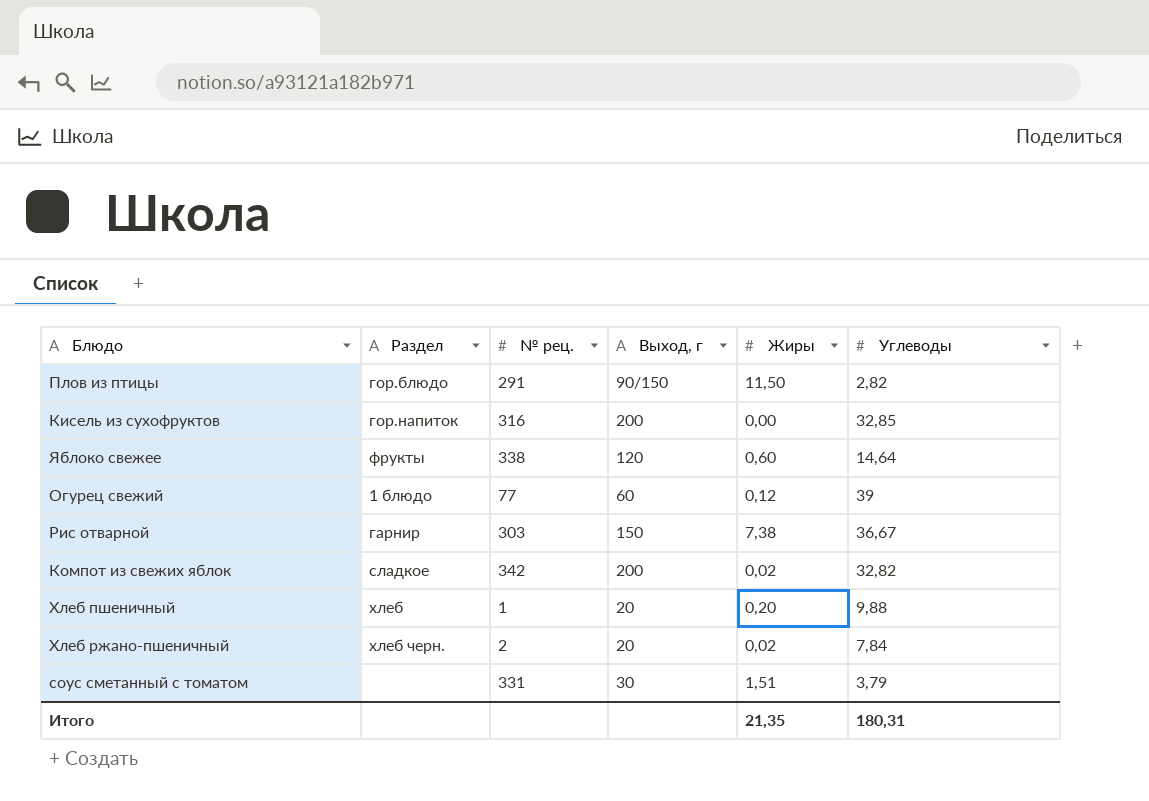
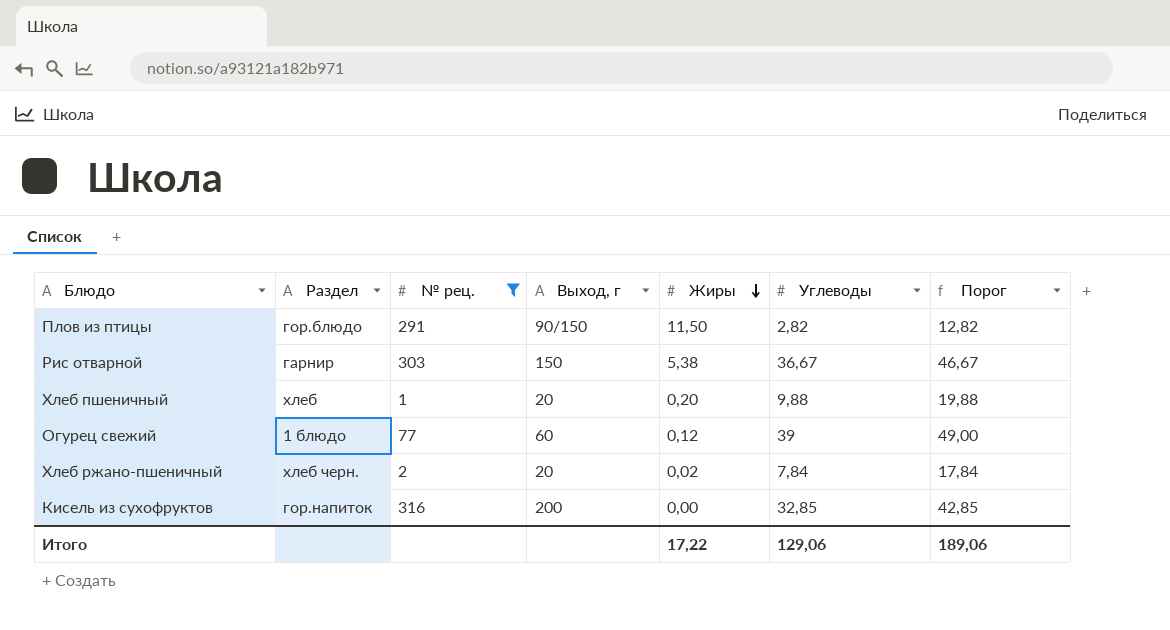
filter: none -> № рец. <= 316
row order: none -> Жиры descending
column Порог | formula: none -> [Углеводы] + 10
Рис отварной | Жиры: 7,38 -> 5,38
Итого | Жиры: 21,35 -> 17,22
Итого | Углеводы: 180,31 -> 129,06

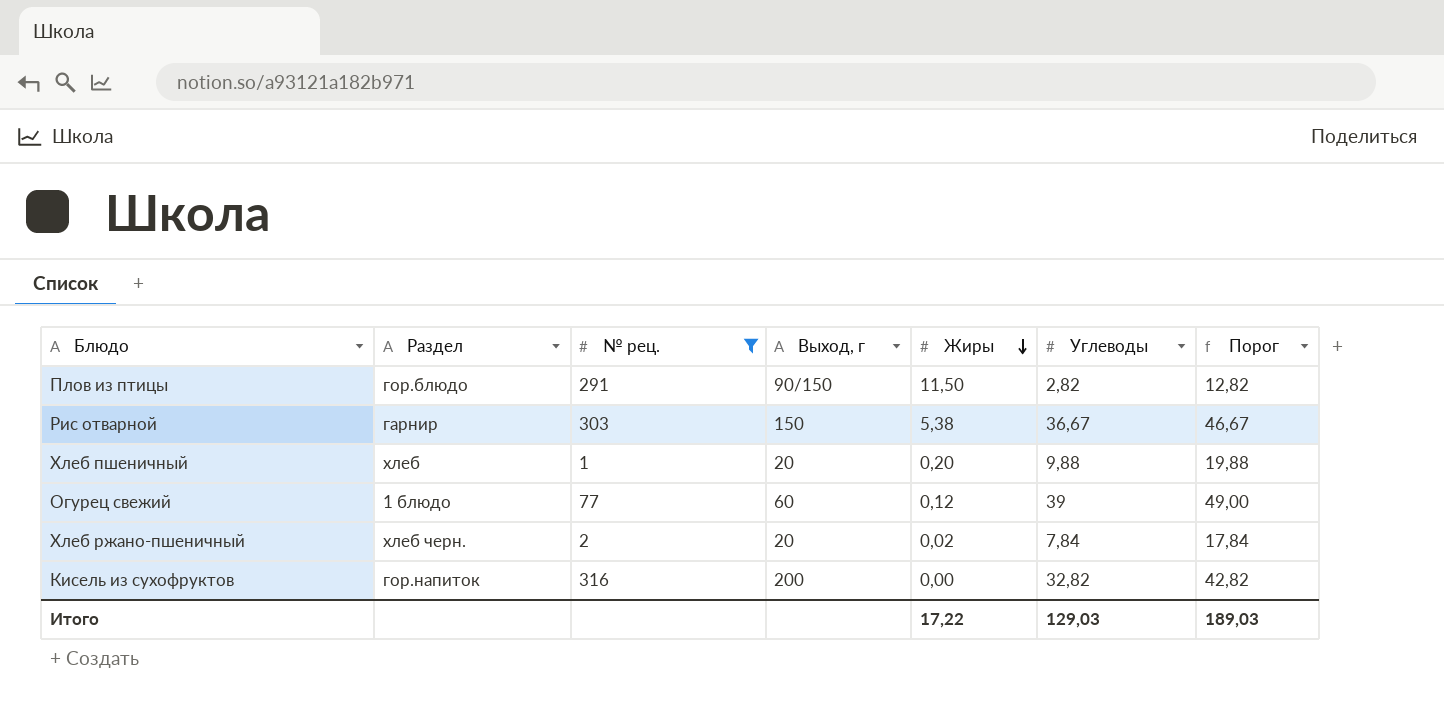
Кисель из сухофруктов | Углеводы: 32,85 -> 32,82
Кисель из сухофруктов | Порог: 42,85 -> 42,82
Итого | Углеводы: 129,06 -> 129,03
Итого | Порог: 189,06 -> 189,03

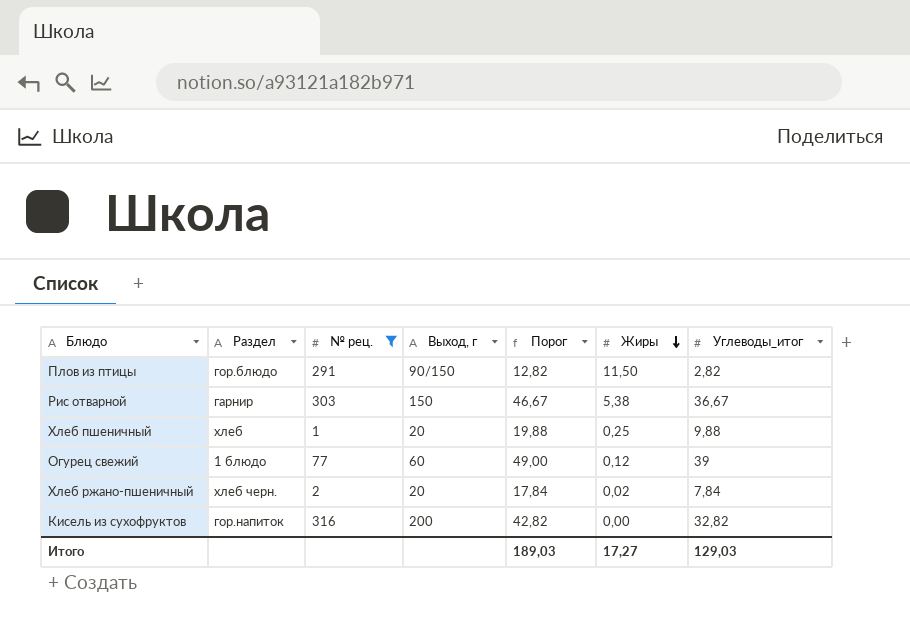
column Порог | position: 7 -> 5
column name: Углеводы -> Углеводы_итог
Хлеб пшеничный | Жиры: 0,20 -> 0,25
Итого | Жиры: 17,22 -> 17,27

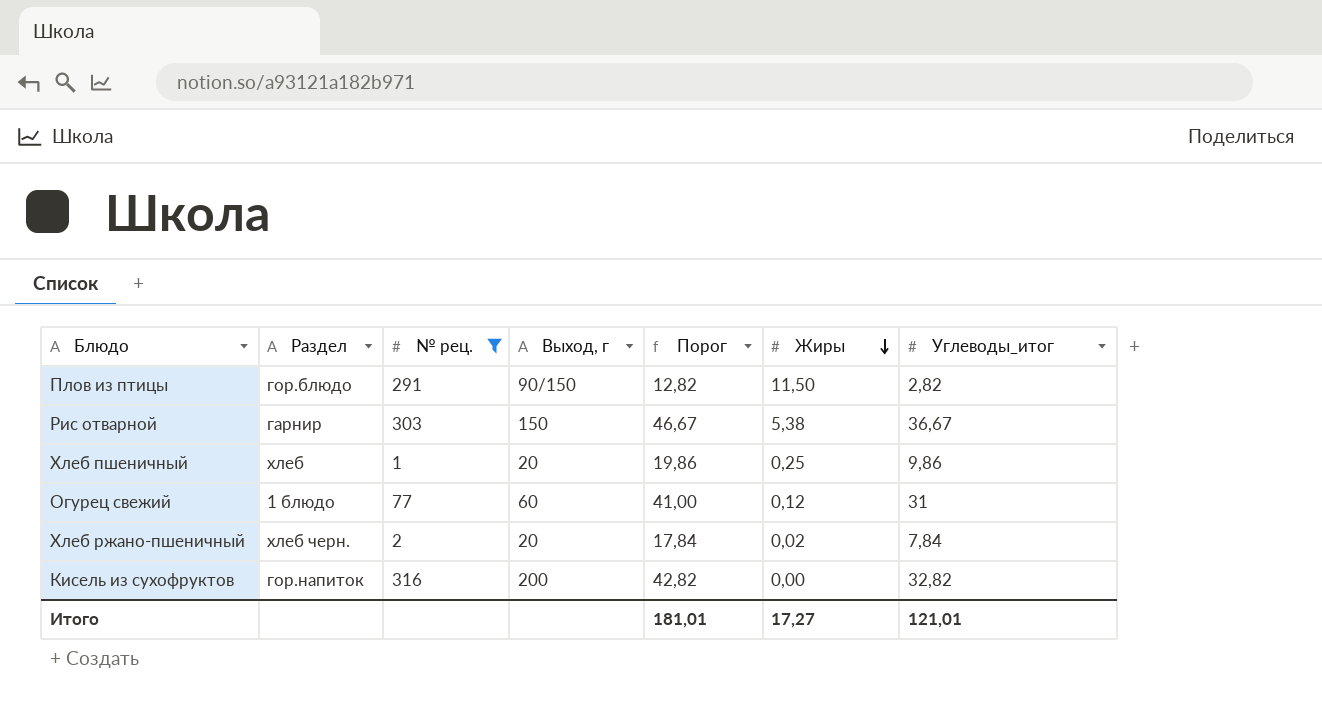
Хлеб пшеничный | Порог: 19,88 -> 19,86
Хлеб пшеничный | Углеводы_итог: 9,88 -> 9,86
Огурец свежий | Порог: 49,00 -> 41,00
Огурец свежий | Углеводы_итог: 39 -> 31
Итого | Порог: 189,03 -> 181,01
Итого | Углеводы_итог: 129,03 -> 121,01

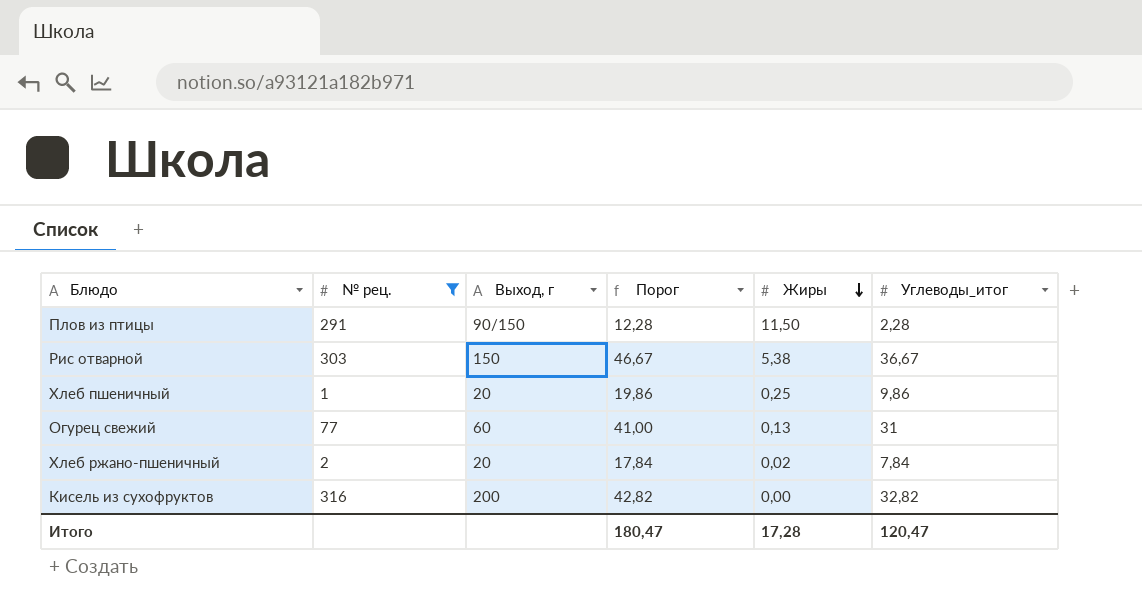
column Раздел | position: 2 -> none
Плов из птицы | Порог: 12,82 -> 12,28
Плов из птицы | Углеводы_итог: 2,82 -> 2,28
Огурец свежий | Жиры: 0,12 -> 0,13
Итого | Порог: 181,01 -> 180,47
Итого | Жиры: 17,27 -> 17,28
Итого | Углеводы_итог: 121,01 -> 120,47

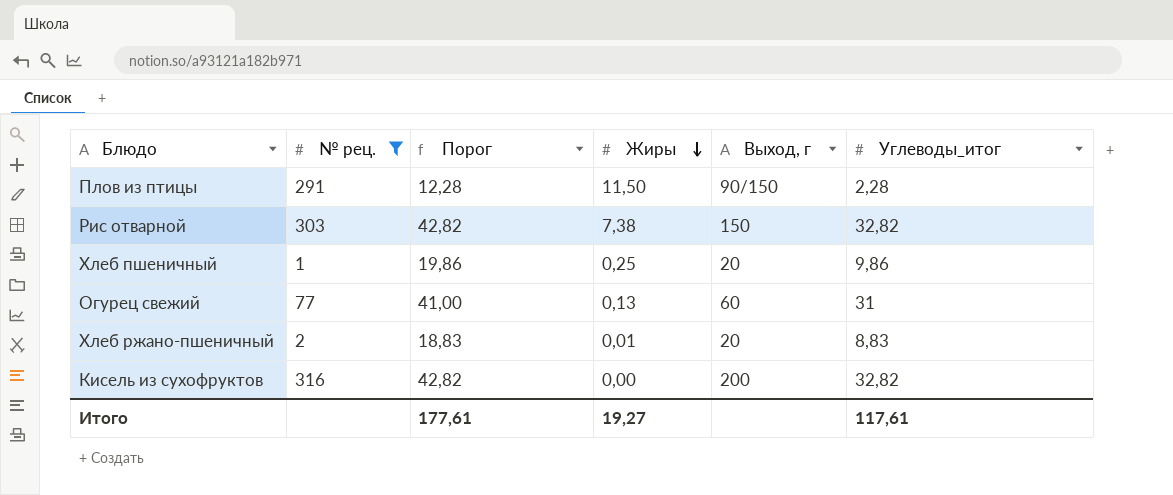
column Выход, г | position: 3 -> 5
Рис отварной | Порог: 46,67 -> 42,82
Рис отварной | Жиры: 5,38 -> 7,38
Рис отварной | Углеводы_итог: 36,67 -> 32,82
Хлеб ржано-пшеничный | Порог: 17,84 -> 18,83
Хлеб ржано-пшеничный | Жиры: 0,02 -> 0,01
Хлеб ржано-пшеничный | Углеводы_итог: 7,84 -> 8,83
Итого | Порог: 180,47 -> 177,61
Итого | Жиры: 17,28 -> 19,27
Итого | Углеводы_итог: 120,47 -> 117,61

